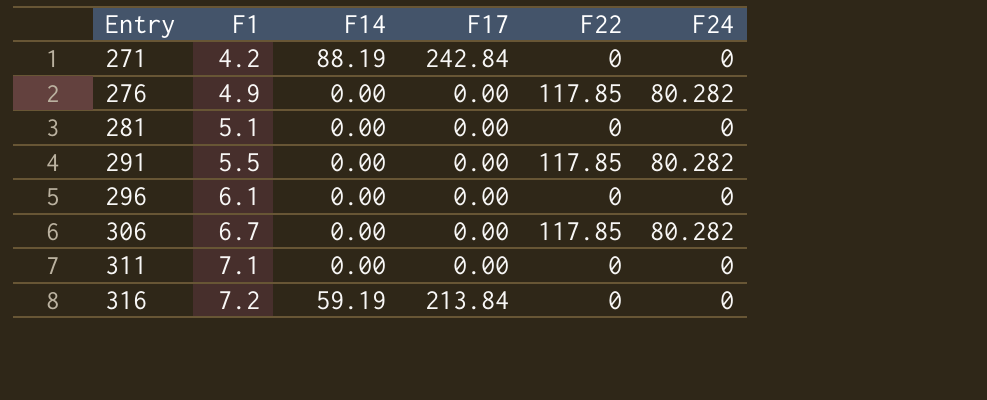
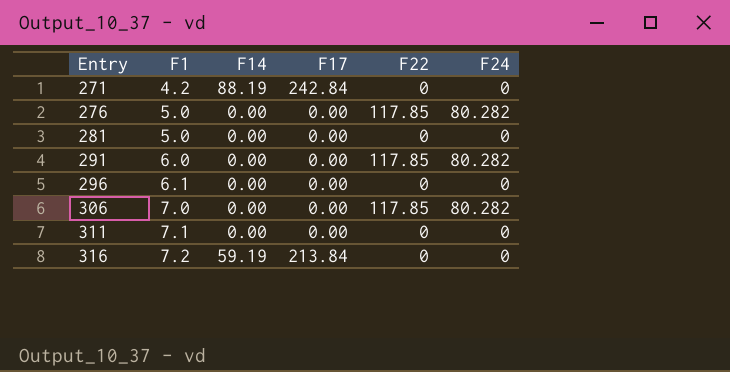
276 | F1: 4.9 -> 5.0
281 | F1: 5.1 -> 5.0
291 | F1: 5.5 -> 6.0
306 | F1: 6.7 -> 7.0

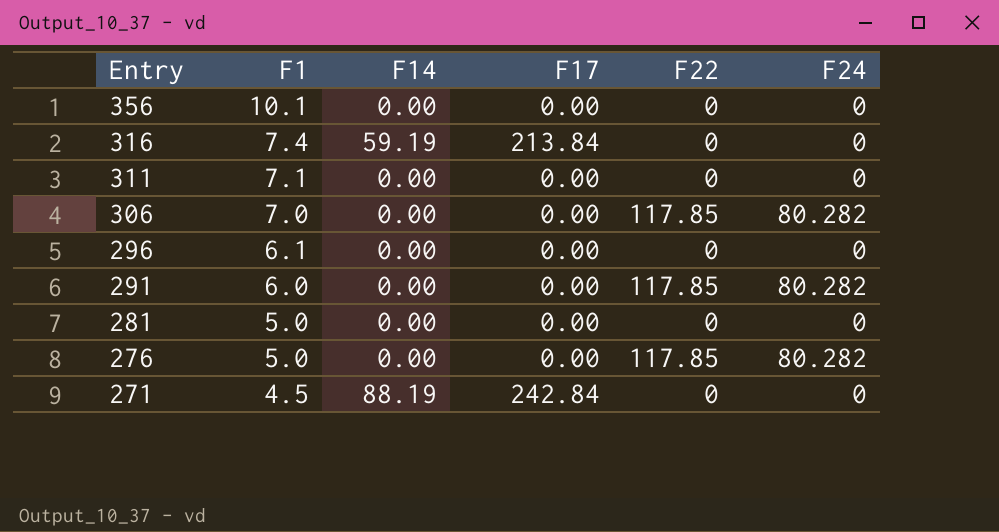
row order: Entry ascending -> Entry descending
row 356: none -> 10.1 | 0.00 | 0.00 | 0 | 0
316 | F1: 7.2 -> 7.4
271 | F1: 4.2 -> 4.5

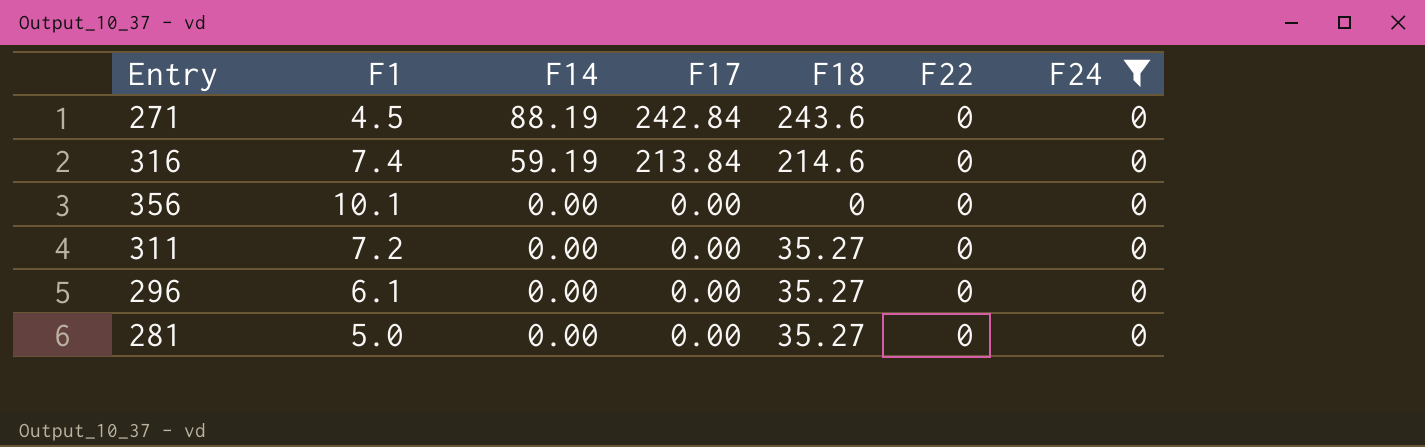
filter: none -> F24 = 0
row order: Entry descending -> F14 descending
column F18 | position: none -> 5
311 | F1: 7.1 -> 7.2

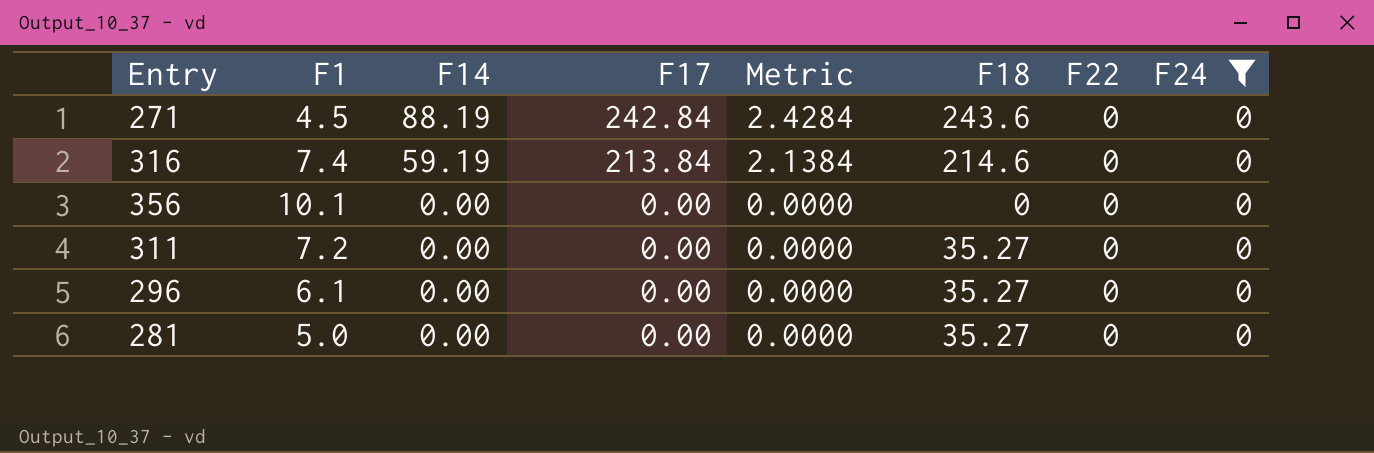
column Metric | formula: none -> [F17] * 0.01

